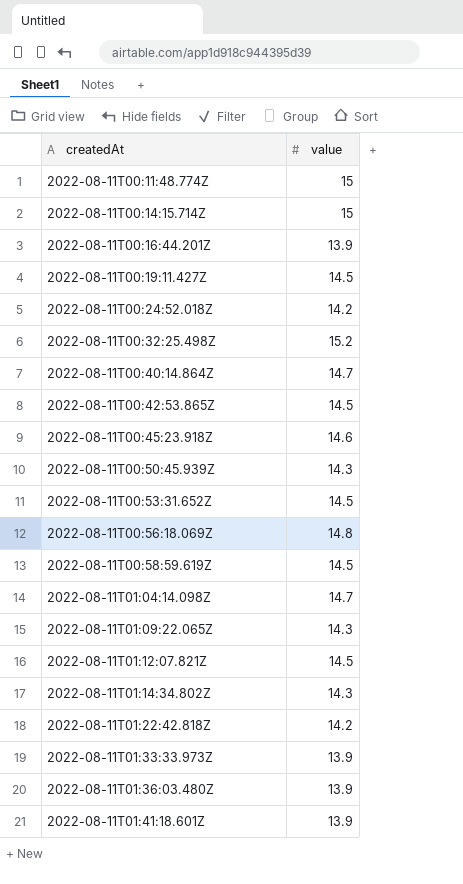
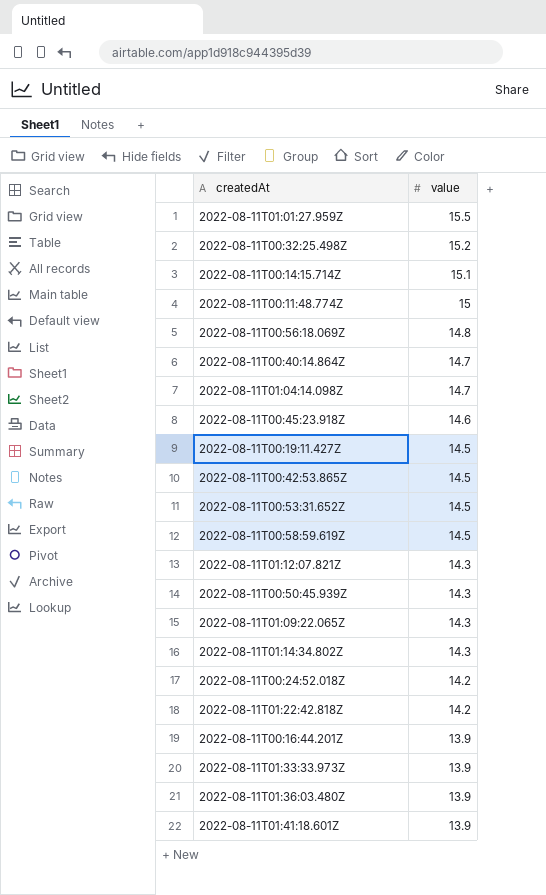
row order: createdAt ascending -> value descending
row 2022-08-11T01:01:27.959Z: none -> 15.5
2022-08-11T00:14:15.714Z | value: 15 -> 15.1
2022-08-11T01:12:07.821Z | value: 14.5 -> 14.3

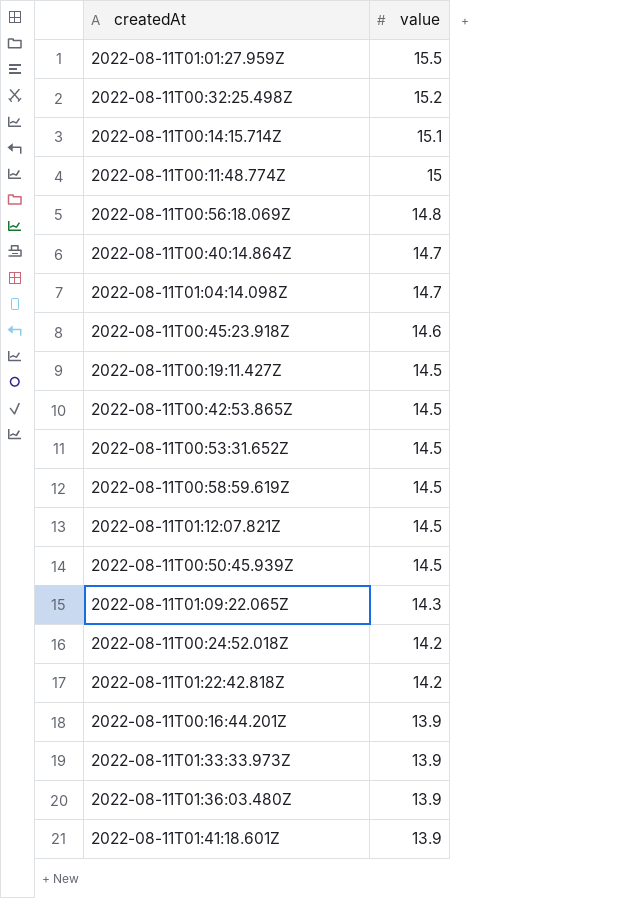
row 2022-08-11T01:14:34.802Z: 14.3 -> none
2022-08-11T01:12:07.821Z | value: 14.3 -> 14.5
2022-08-11T00:50:45.939Z | value: 14.3 -> 14.5

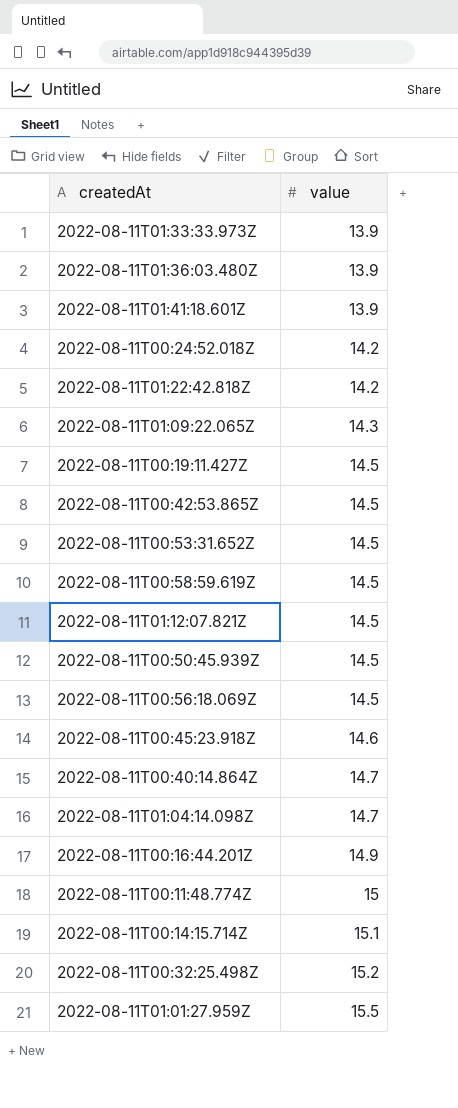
row order: value descending -> value ascending
2022-08-11T00:56:18.069Z | value: 14.8 -> 14.5
2022-08-11T00:16:44.201Z | value: 13.9 -> 14.9

